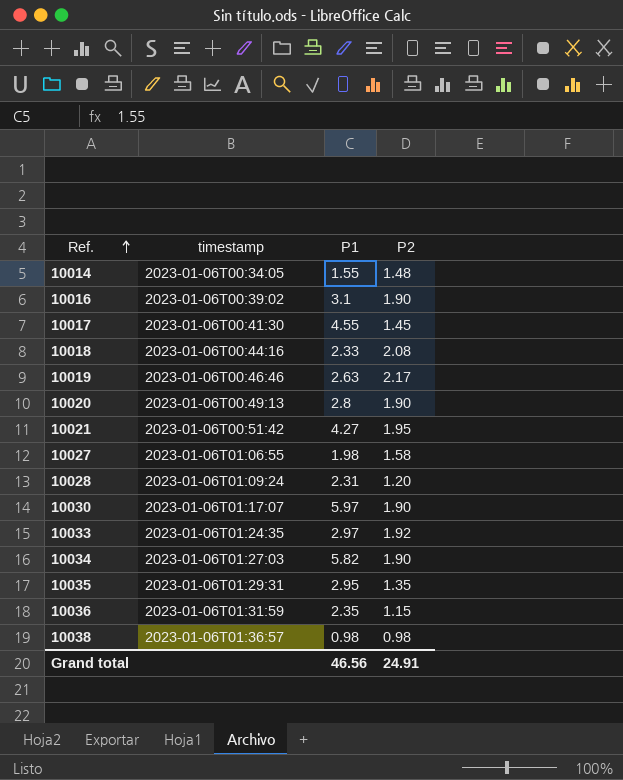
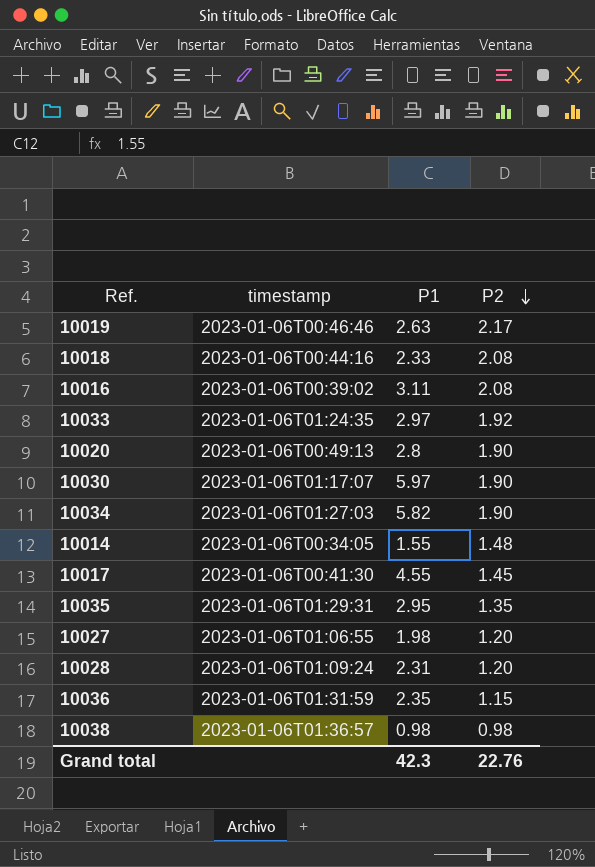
row order: Ref. ascending -> P2 descending
row 10021: 2023-01-06T00:51:42 | 4.27 | 1.95 -> none
10016 | P1: 3.1 -> 3.11
10016 | P2: 1.90 -> 2.08
10027 | P2: 1.58 -> 1.20
Grand total | P1: 46.56 -> 42.3
Grand total | P2: 24.91 -> 22.76

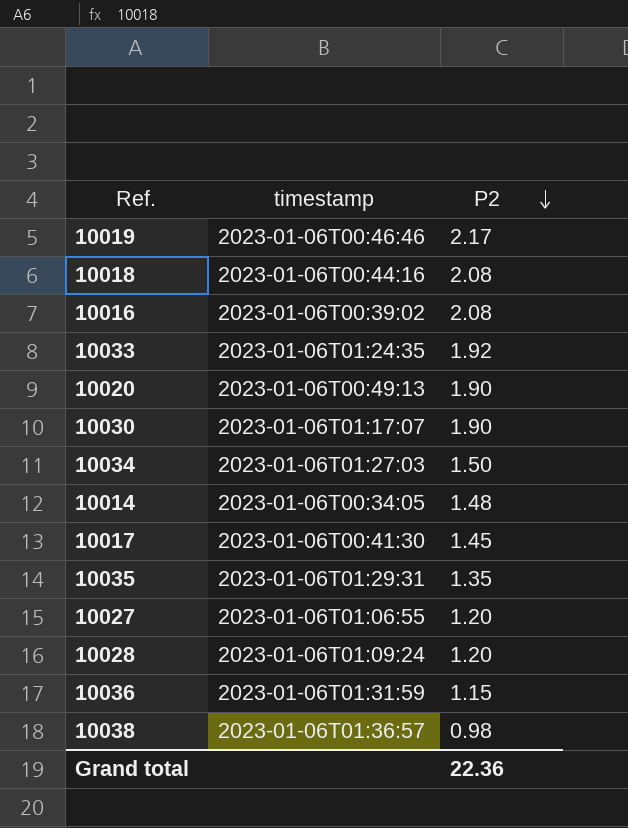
column P1 | position: 3 -> none
10034 | P2: 1.90 -> 1.50
Grand total | P2: 22.76 -> 22.36

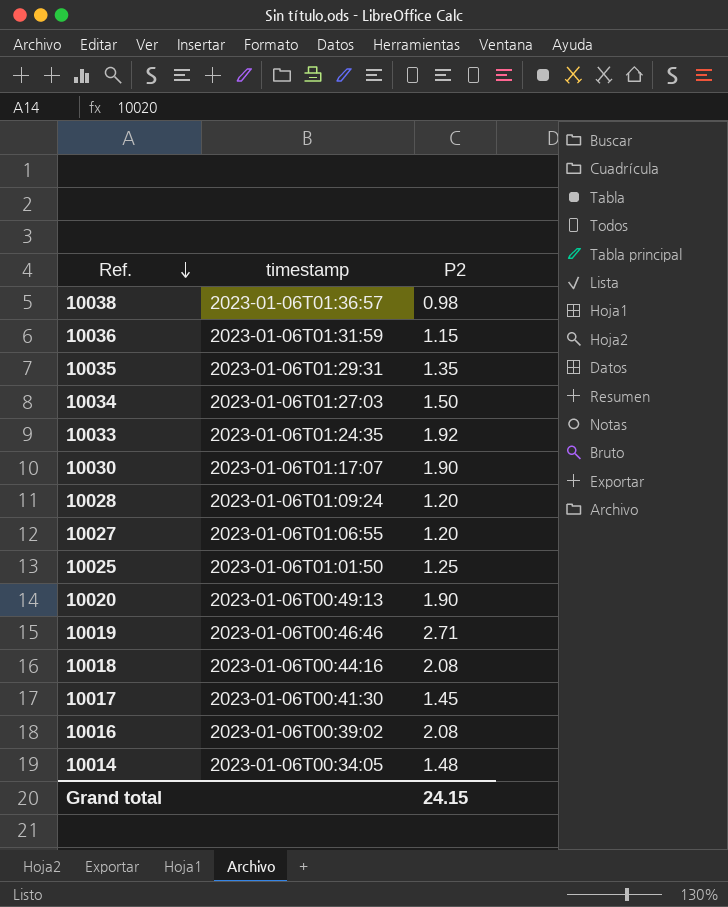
row order: P2 descending -> Ref. descending
row 10025: none -> 2023-01-06T01:01:50 | 1.25
10019 | P2: 2.17 -> 2.71
Grand total | P2: 22.36 -> 24.15

